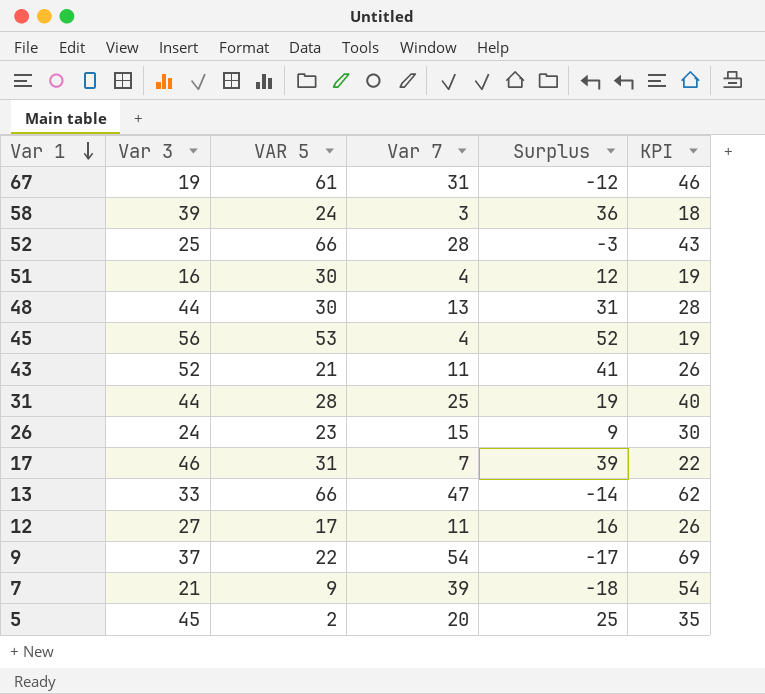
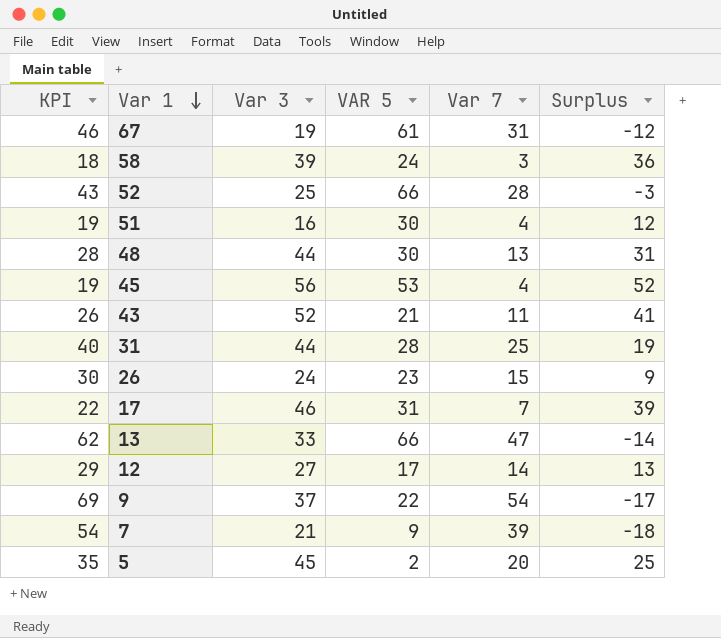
column KPI | position: 6 -> 1
12 | KPI: 26 -> 29
12 | Var 7: 11 -> 14
12 | Surplus: 16 -> 13

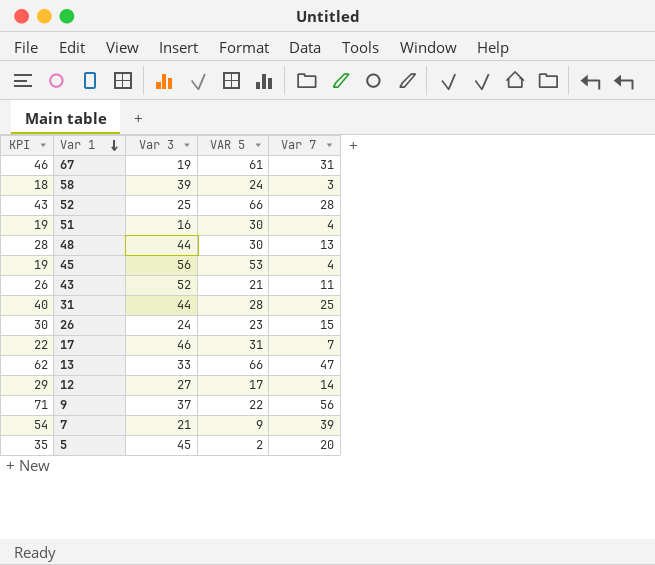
column Surplus | formula: [Var 3] - [Var 7] -> none
9 | KPI: 69 -> 71
9 | Var 7: 54 -> 56

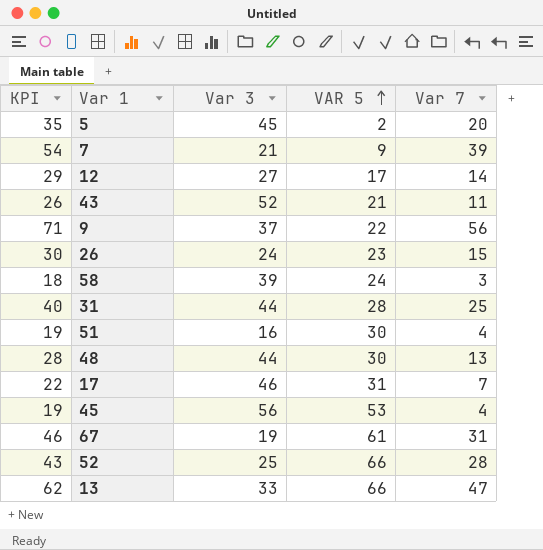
row order: Var 1 descending -> VAR 5 ascending

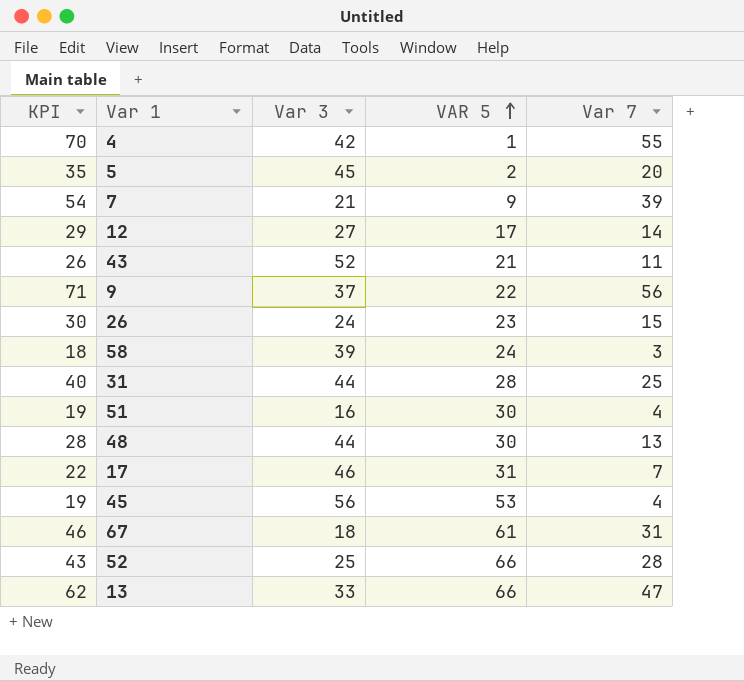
row 4: none -> 70 | 42 | 1 | 55
67 | Var 3: 19 -> 18

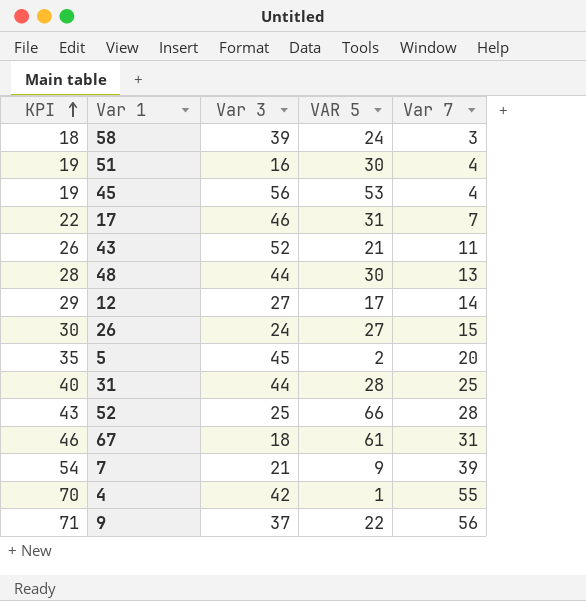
row order: VAR 5 ascending -> KPI ascending
row 13: 62 | 33 | 66 | 47 -> none
26 | VAR 5: 23 -> 27

